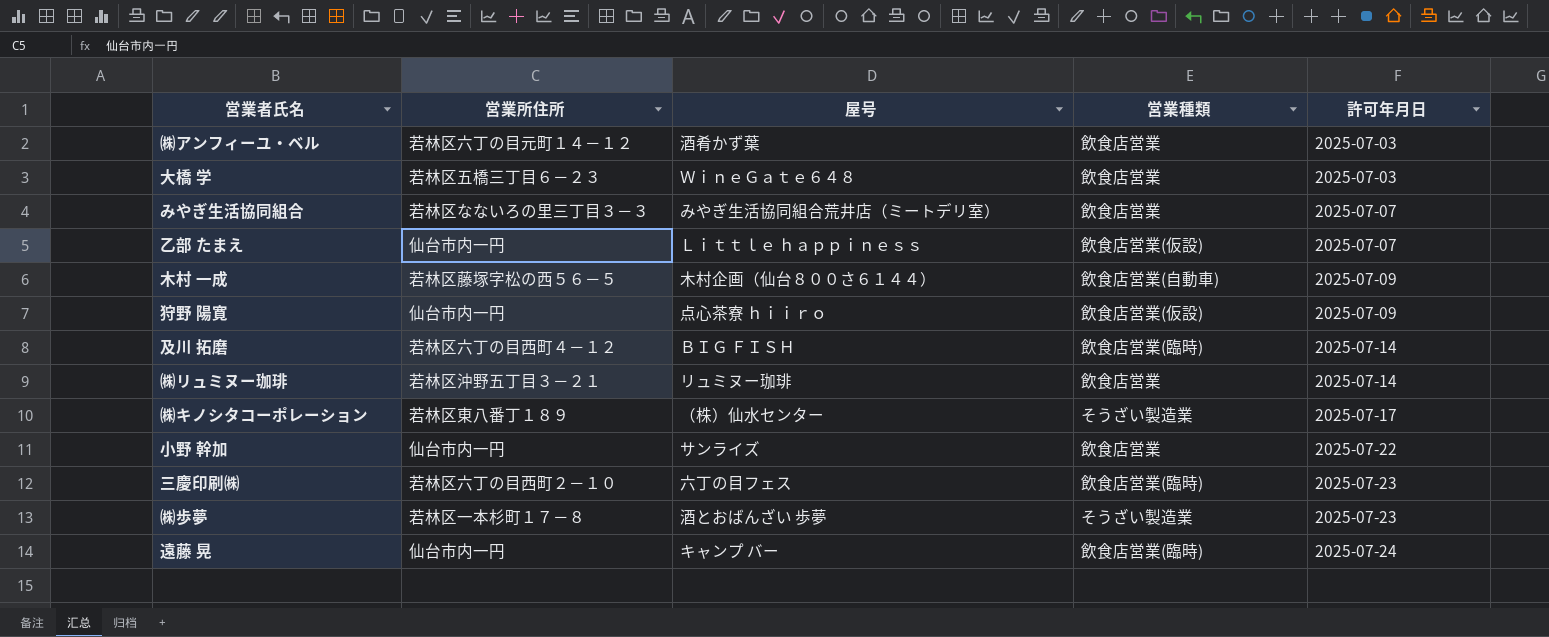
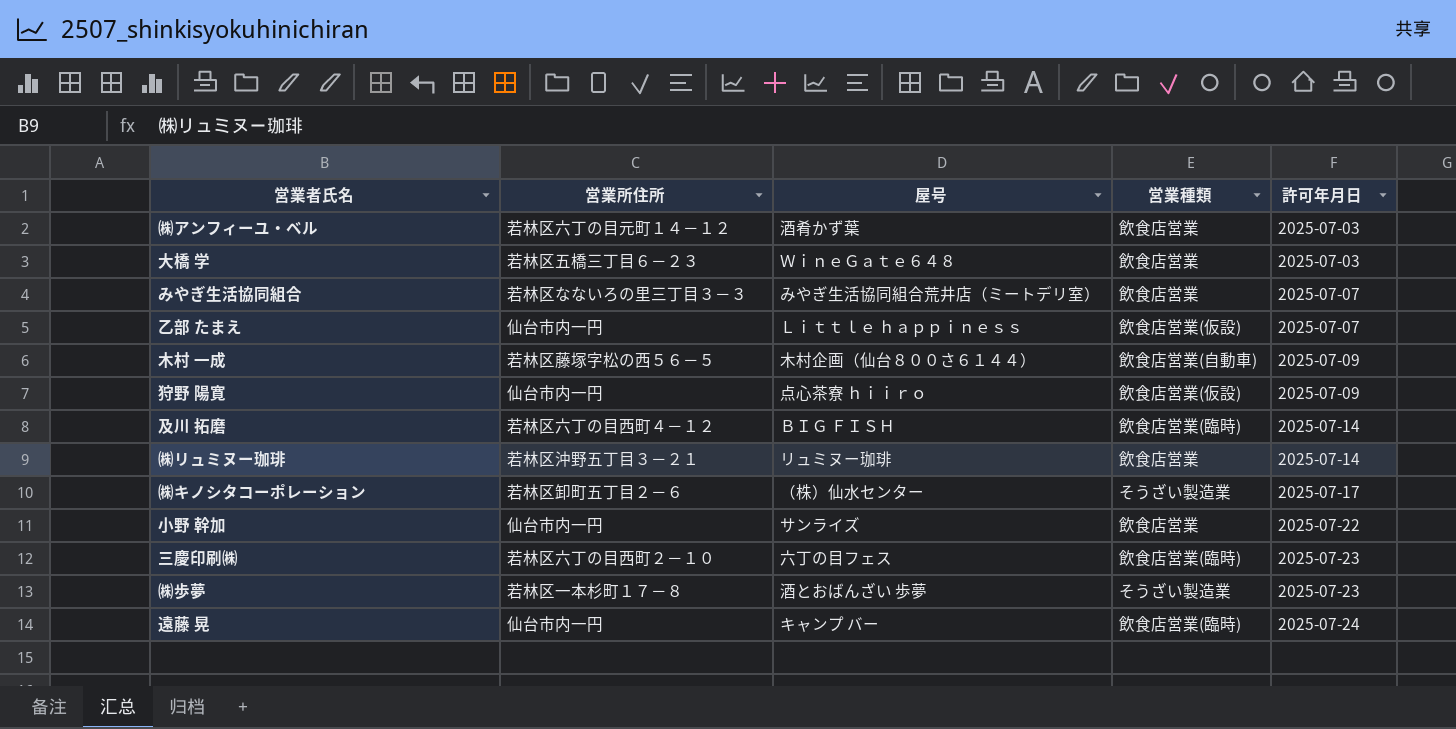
㈱キノシタコーポレーション | 営業所住所: 若林区東八番丁１８９ -> 若林区卸町五丁目２－６

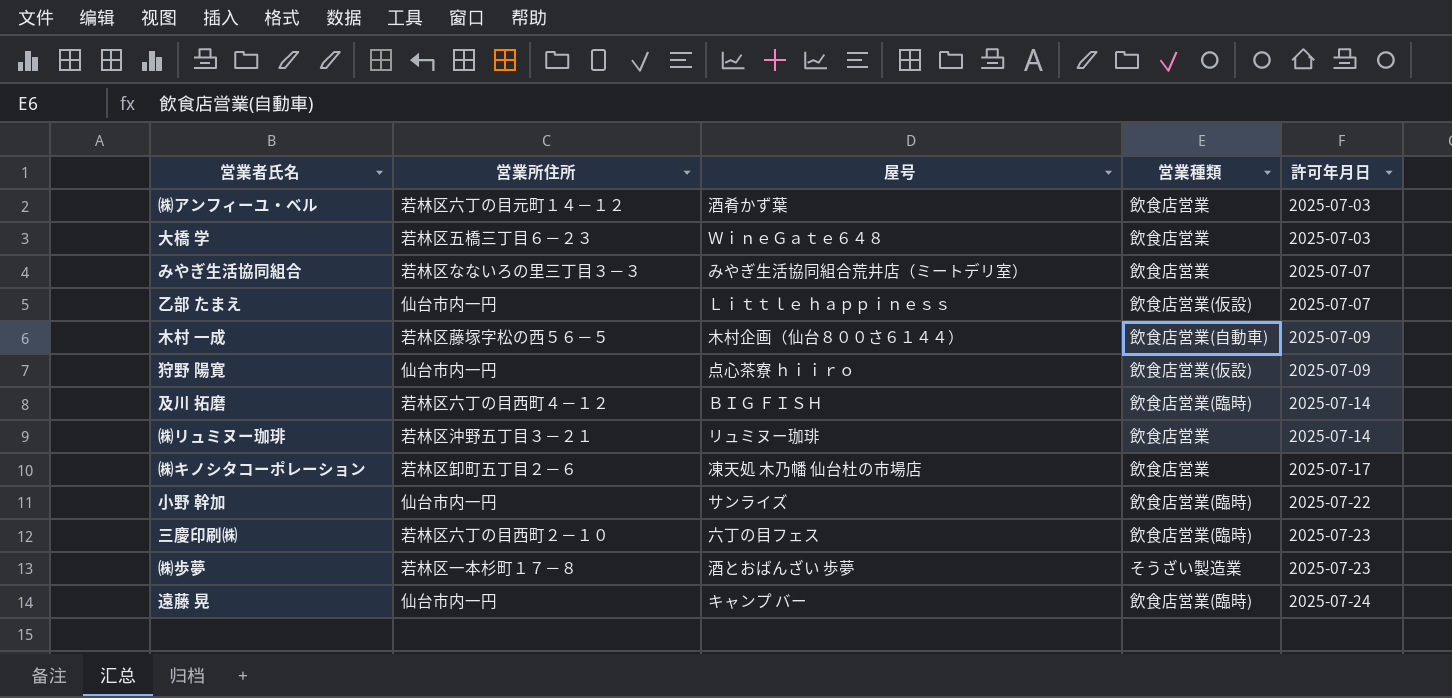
㈱キノシタコーポレーション | 屋号: （株）仙水センター -> 凍天処 木乃幡 仙台杜の市場店
㈱キノシタコーポレーション | 営業種類: そうざい製造業 -> 飲食店営業
小野 幹加 | 営業種類: 飲食店営業 -> 飲食店営業(臨時)

